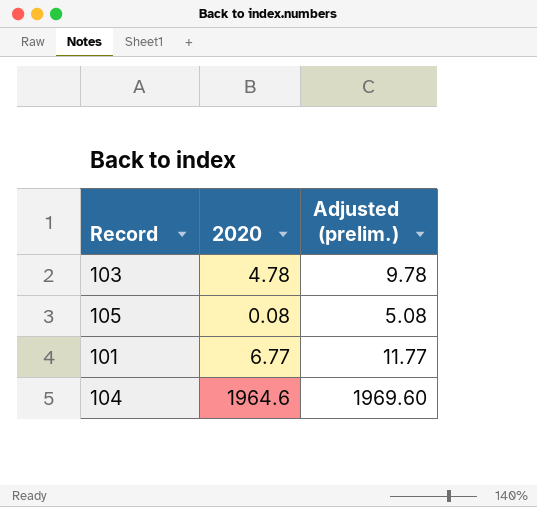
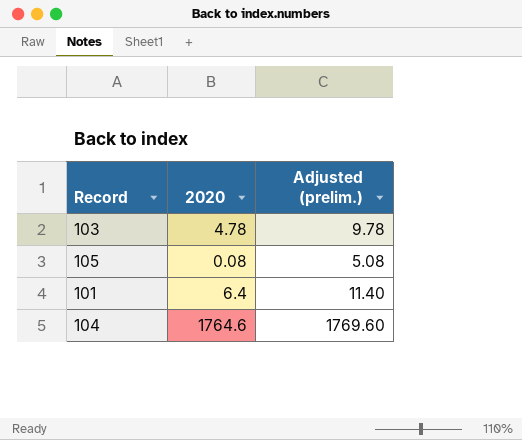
101 | 2020: 6.77 -> 6.4
101 | Adjusted (prelim.): 11.77 -> 11.40
104 | 2020: 1964.6 -> 1764.6
104 | Adjusted (prelim.): 1969.60 -> 1769.60

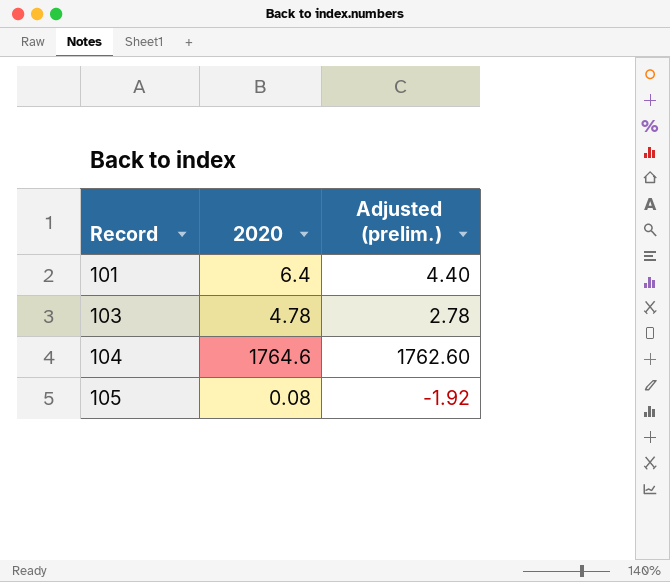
row order: none -> Record ascending
column Adjusted (prelim.) | formula: [2020] + 5 -> [2020] - 2

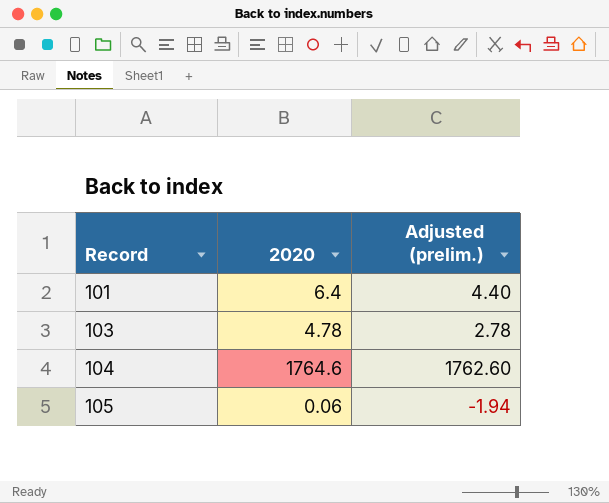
105 | 2020: 0.08 -> 0.06
105 | Adjusted (prelim.): -1.92 -> -1.94

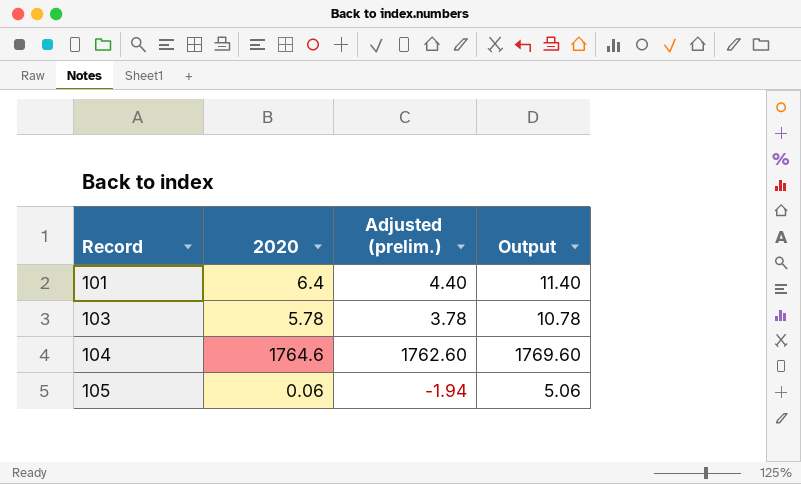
column Output | formula: none -> [2020] + 5
103 | 2020: 4.78 -> 5.78
103 | Adjusted (prelim.): 2.78 -> 3.78

